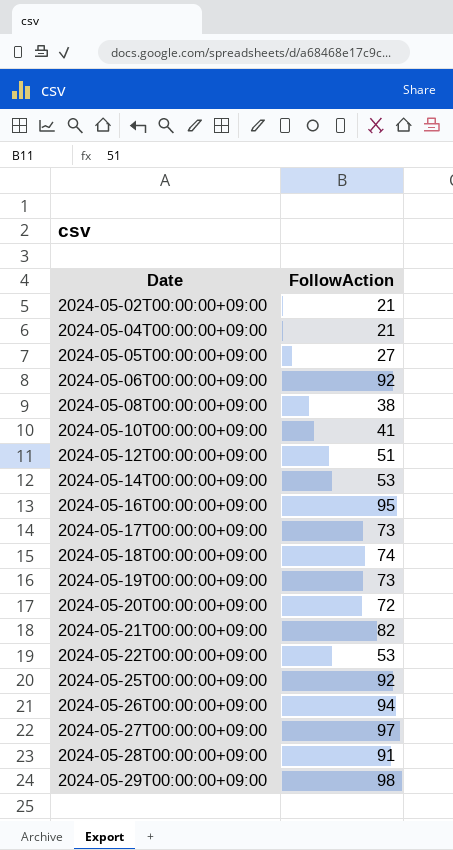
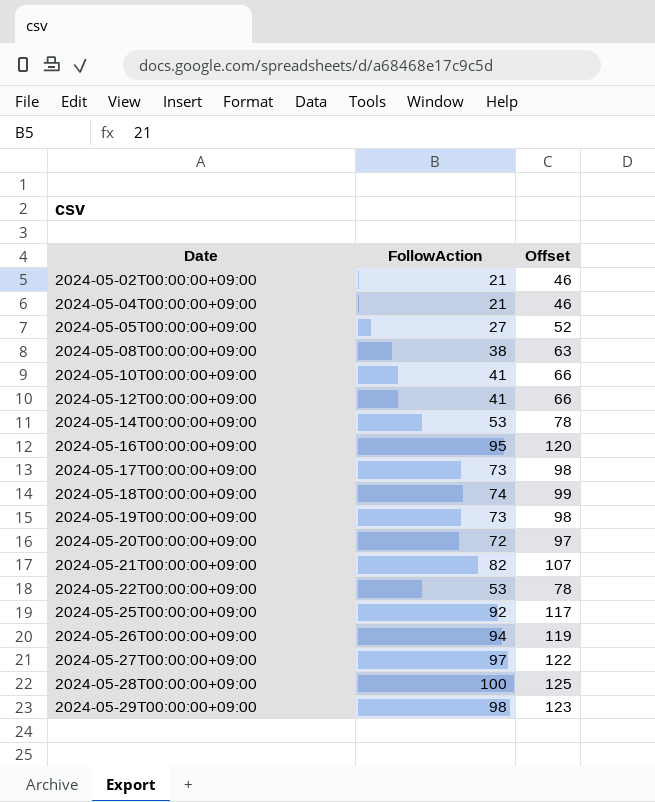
column Offset | formula: none -> [FollowAction] + 25
row 2024-05-06T00:00:00+09:00: 92 -> none
2024-05-12T00:00:00+09:00 | FollowAction: 51 -> 41
2024-05-28T00:00:00+09:00 | FollowAction: 91 -> 100

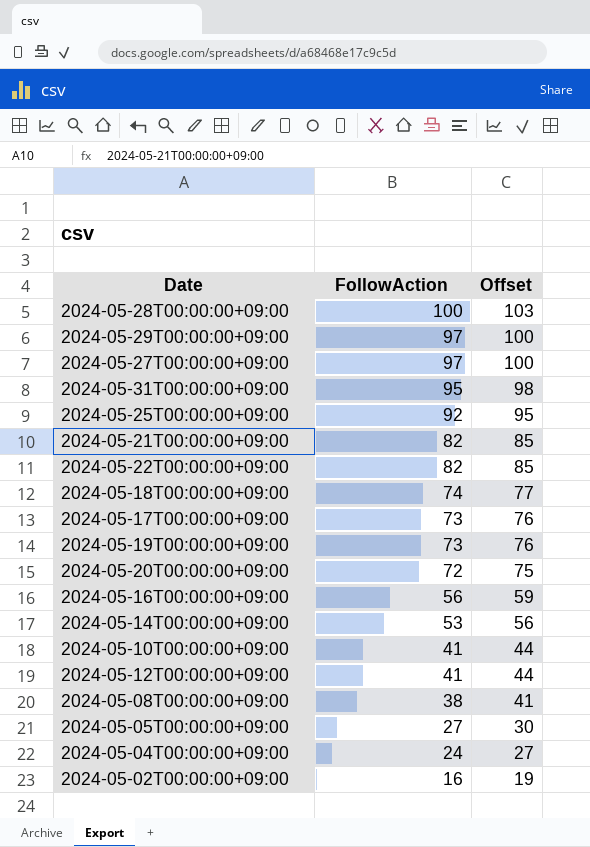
row order: Date ascending -> FollowAction descending
column Offset | formula: [FollowAction] + 25 -> [FollowAction] + 3
row 2024-05-26T00:00:00+09:00: 94 | 119 -> none
2024-05-29T00:00:00+09:00 | FollowAction: 98 -> 97
row 2024-05-31T00:00:00+09:00: none -> 95 | 98
2024-05-22T00:00:00+09:00 | FollowAction: 53 -> 82
2024-05-16T00:00:00+09:00 | FollowAction: 95 -> 56
2024-05-04T00:00:00+09:00 | FollowAction: 21 -> 24
2024-05-02T00:00:00+09:00 | FollowAction: 21 -> 16

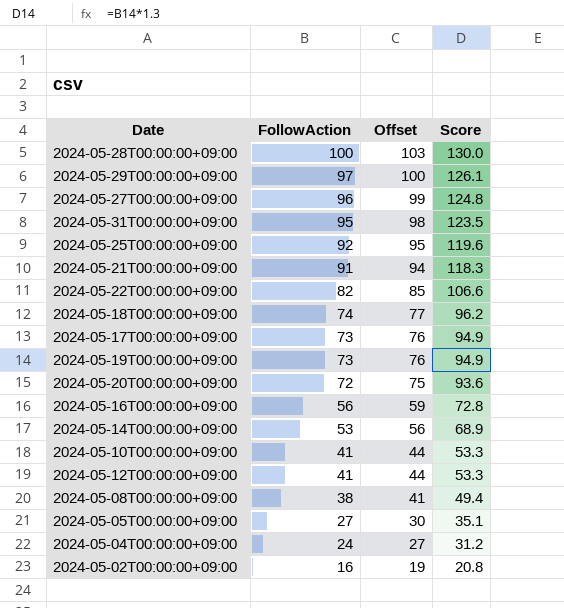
column Score | formula: none -> [FollowAction] * 1.3
2024-05-27T00:00:00+09:00 | FollowAction: 97 -> 96
2024-05-27T00:00:00+09:00 | Offset: 100 -> 99
2024-05-21T00:00:00+09:00 | FollowAction: 82 -> 91
2024-05-21T00:00:00+09:00 | Offset: 85 -> 94

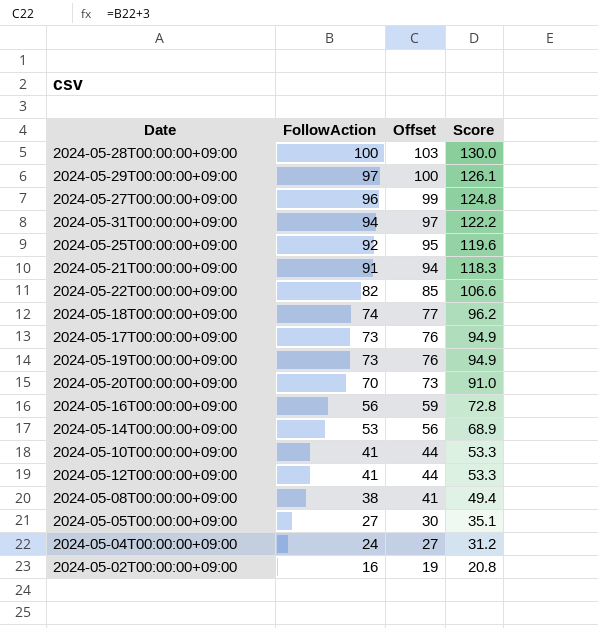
2024-05-31T00:00:00+09:00 | FollowAction: 95 -> 94
2024-05-31T00:00:00+09:00 | Offset: 98 -> 97
2024-05-31T00:00:00+09:00 | Score: 123.5 -> 122.2
2024-05-20T00:00:00+09:00 | FollowAction: 72 -> 70
2024-05-20T00:00:00+09:00 | Offset: 75 -> 73
2024-05-20T00:00:00+09:00 | Score: 93.6 -> 91.0

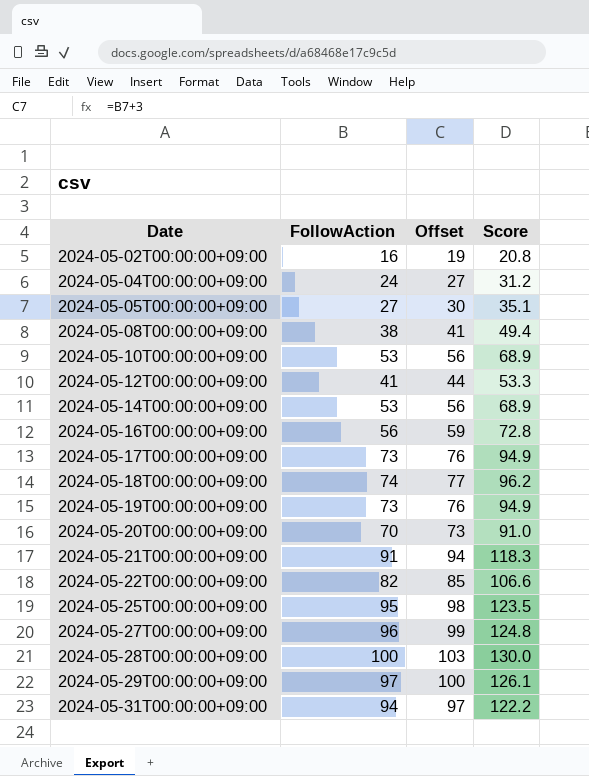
row order: FollowAction descending -> Date ascending
2024-05-10T00:00:00+09:00 | FollowAction: 41 -> 53
2024-05-10T00:00:00+09:00 | Offset: 44 -> 56
2024-05-10T00:00:00+09:00 | Score: 53.3 -> 68.9
2024-05-25T00:00:00+09:00 | FollowAction: 92 -> 95
2024-05-25T00:00:00+09:00 | Offset: 95 -> 98
2024-05-25T00:00:00+09:00 | Score: 119.6 -> 123.5

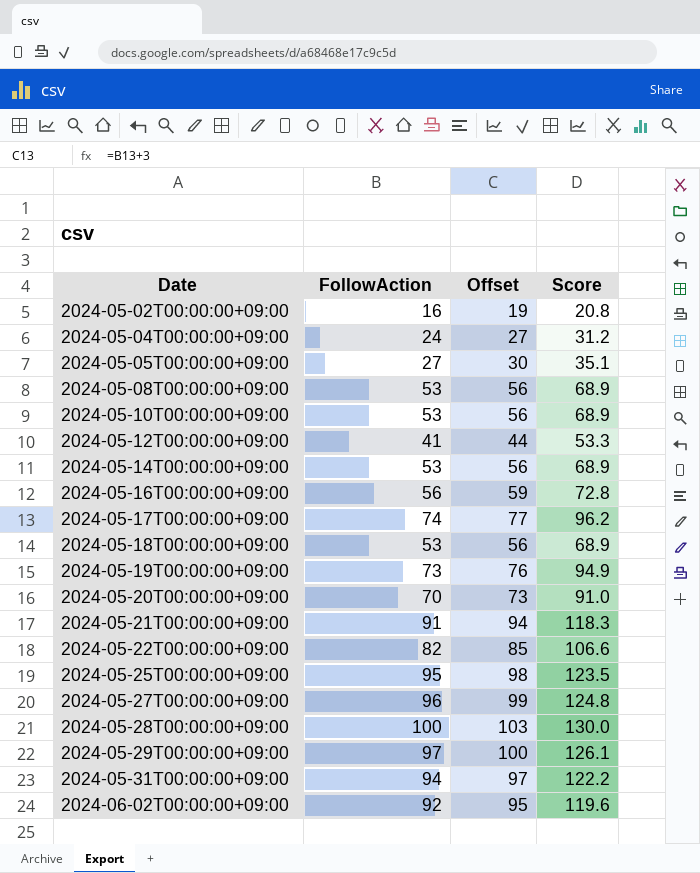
2024-05-08T00:00:00+09:00 | FollowAction: 38 -> 53
2024-05-08T00:00:00+09:00 | Offset: 41 -> 56
2024-05-08T00:00:00+09:00 | Score: 49.4 -> 68.9
2024-05-17T00:00:00+09:00 | FollowAction: 73 -> 74
2024-05-17T00:00:00+09:00 | Offset: 76 -> 77
2024-05-17T00:00:00+09:00 | Score: 94.9 -> 96.2
2024-05-18T00:00:00+09:00 | FollowAction: 74 -> 53
2024-05-18T00:00:00+09:00 | Offset: 77 -> 56
2024-05-18T00:00:00+09:00 | Score: 96.2 -> 68.9
row 2024-06-02T00:00:00+09:00: none -> 92 | 95 | 119.6

